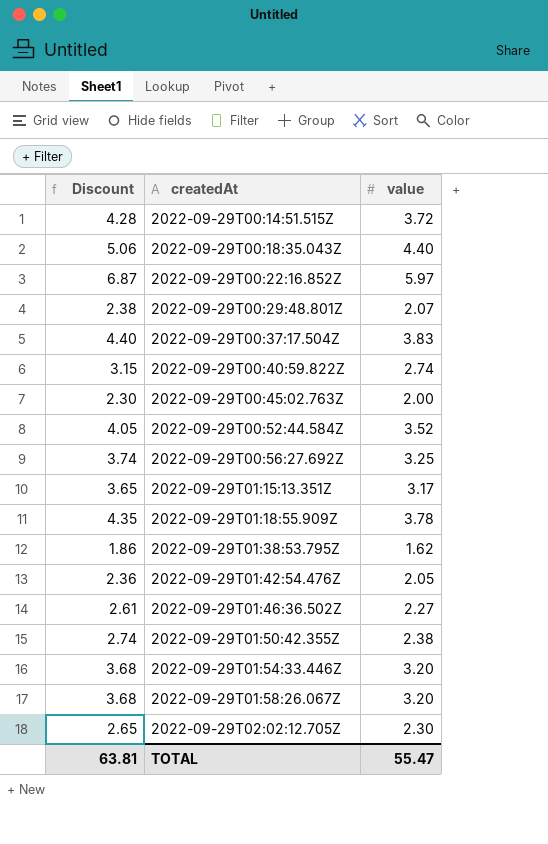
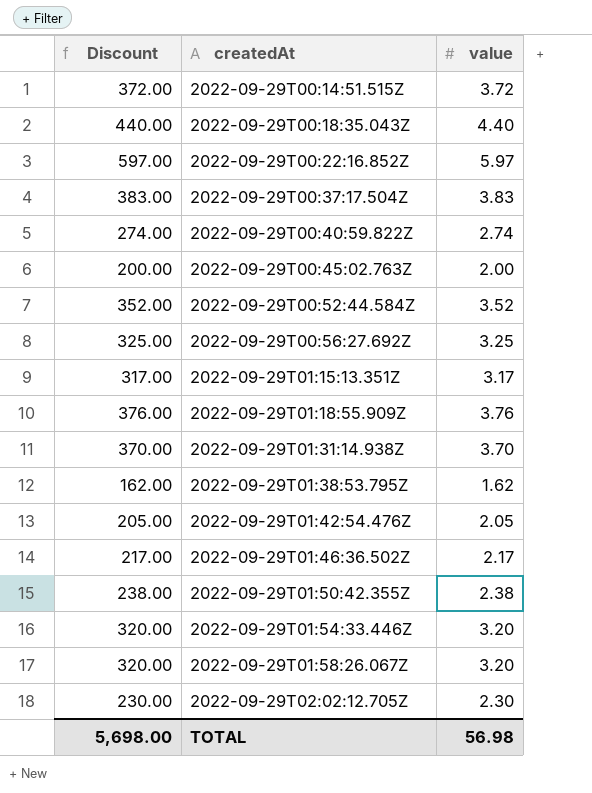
column Discount | formula: [value] * 1.15 -> [value] * 100
row 2022-09-29T00:29:48.801Z: 2.38 | 2.07 -> none
2022-09-29T01:18:55.909Z | value: 3.78 -> 3.76
row 2022-09-29T01:31:14.938Z: none -> 370.00 | 3.70
2022-09-29T01:46:36.502Z | value: 2.27 -> 2.17
TOTAL | Discount: 63.81 -> 5,698.00
TOTAL | value: 55.47 -> 56.98

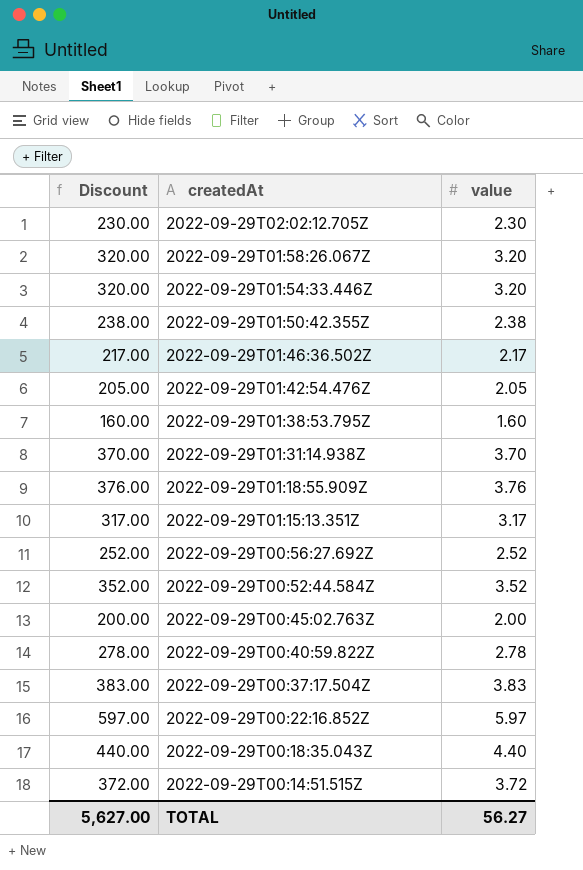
row order: createdAt ascending -> createdAt descending
2022-09-29T01:38:53.795Z | Discount: 162.00 -> 160.00
2022-09-29T01:38:53.795Z | value: 1.62 -> 1.60
2022-09-29T00:56:27.692Z | Discount: 325.00 -> 252.00
2022-09-29T00:56:27.692Z | value: 3.25 -> 2.52
2022-09-29T00:40:59.822Z | Discount: 274.00 -> 278.00
2022-09-29T00:40:59.822Z | value: 2.74 -> 2.78
TOTAL | Discount: 5,698.00 -> 5,627.00
TOTAL | value: 56.98 -> 56.27

